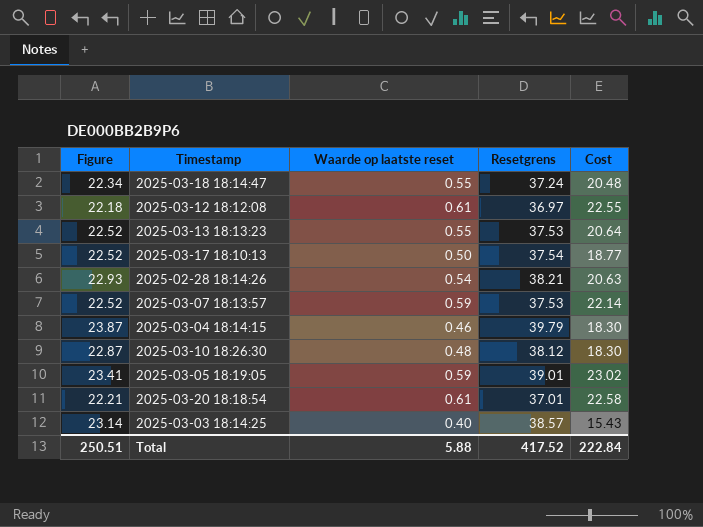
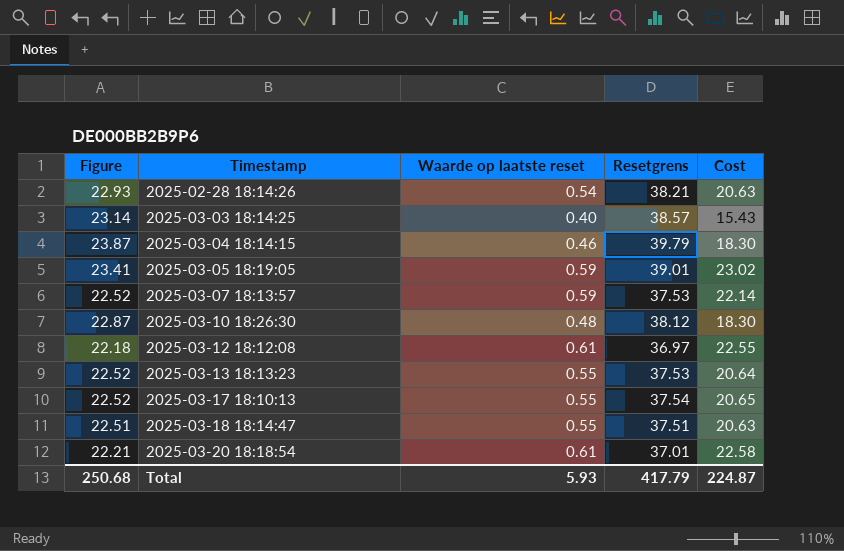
row order: none -> Timestamp ascending
2025-03-17 18:10:13 | Waarde op laatste reset: 0.50 -> 0.55
2025-03-17 18:10:13 | Cost: 18.77 -> 20.65
2025-03-18 18:14:47 | Figure: 22.34 -> 22.51
2025-03-18 18:14:47 | Resetgrens: 37.24 -> 37.51
2025-03-18 18:14:47 | Cost: 20.48 -> 20.63
Total | Figure: 250.51 -> 250.68
Total | Waarde op laatste reset: 5.88 -> 5.93
Total | Resetgrens: 417.52 -> 417.79
Total | Cost: 222.84 -> 224.87

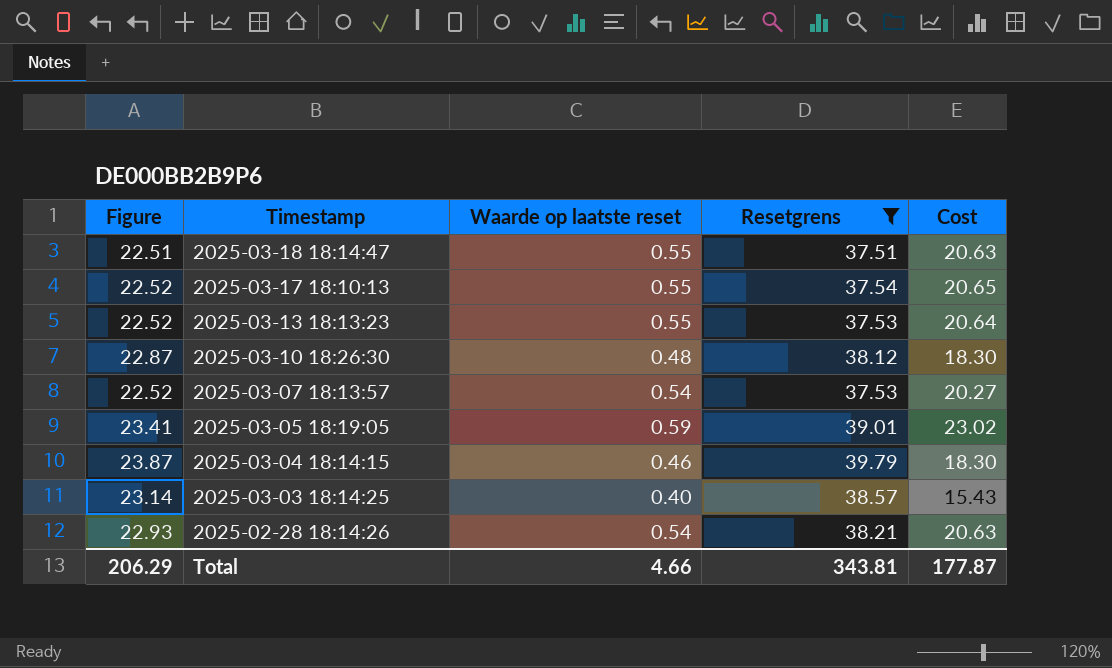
filter: none -> Resetgrens >= 37.51
row order: Timestamp ascending -> Timestamp descending
2025-03-07 18:13:57 | Waarde op laatste reset: 0.59 -> 0.54
2025-03-07 18:13:57 | Cost: 22.14 -> 20.27
Total | Figure: 250.68 -> 206.29
Total | Waarde op laatste reset: 5.93 -> 4.66
Total | Resetgrens: 417.79 -> 343.81
Total | Cost: 224.87 -> 177.87

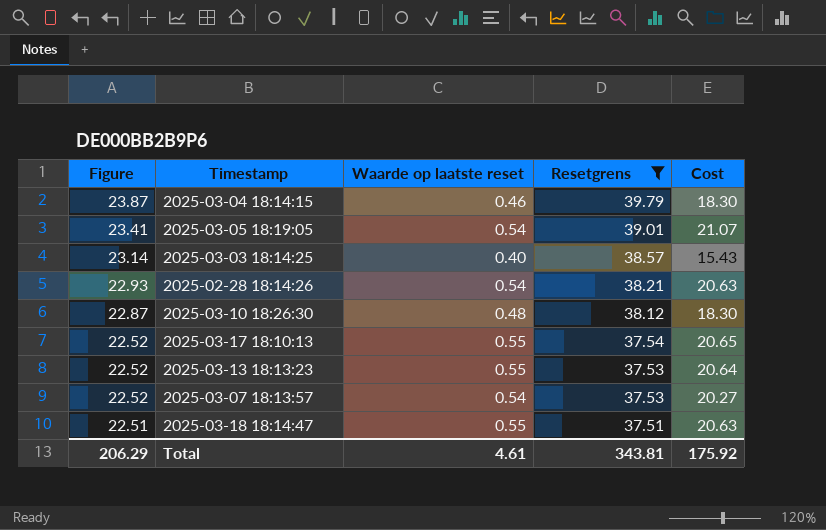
row order: Timestamp descending -> Figure descending
2025-03-05 18:19:05 | Waarde op laatste reset: 0.59 -> 0.54
2025-03-05 18:19:05 | Cost: 23.02 -> 21.07
Total | Waarde op laatste reset: 4.66 -> 4.61
Total | Cost: 177.87 -> 175.92

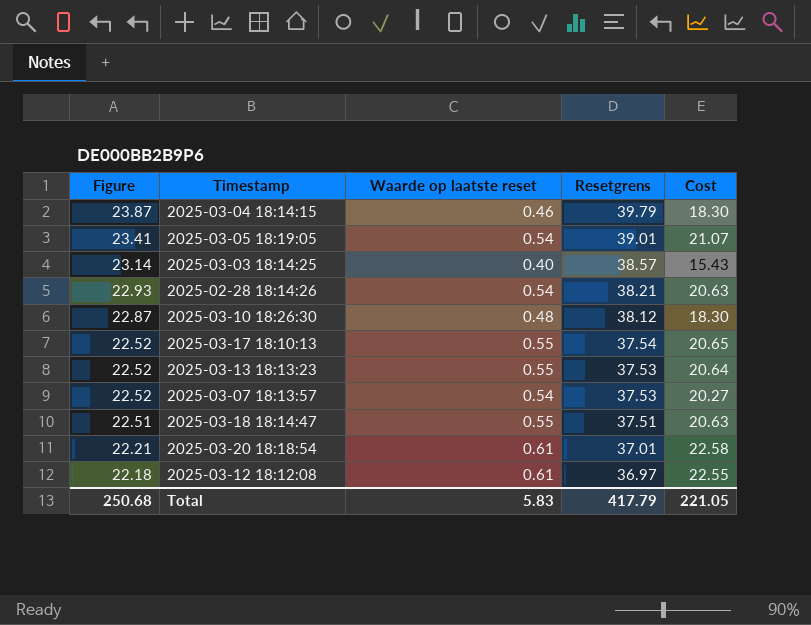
filter: Resetgrens >= 37.51 -> none
Total | Figure: 206.29 -> 250.68
Total | Waarde op laatste reset: 4.61 -> 5.83
Total | Resetgrens: 343.81 -> 417.79
Total | Cost: 175.92 -> 221.05

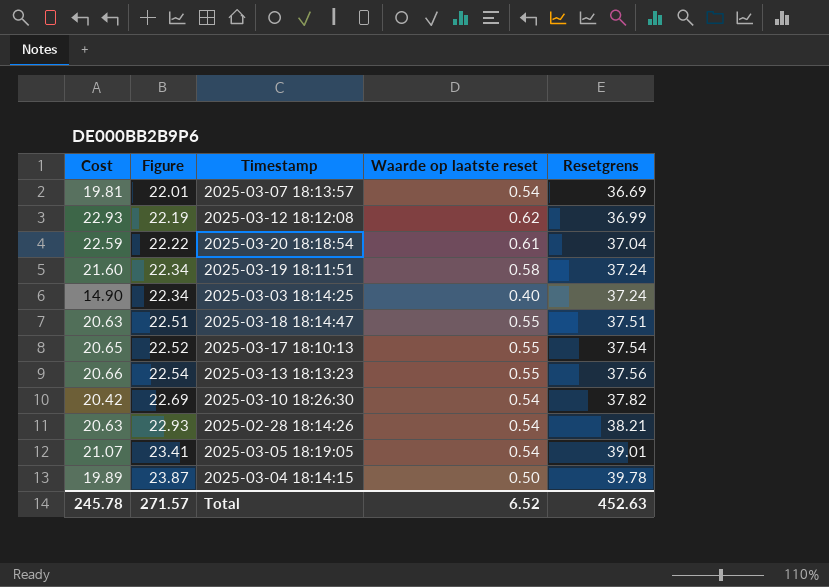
row order: Figure descending -> Figure ascending
column Cost | position: 5 -> 1
2025-03-07 18:13:57 | Cost: 20.27 -> 19.81
2025-03-07 18:13:57 | Figure: 22.52 -> 22.01
2025-03-07 18:13:57 | Resetgrens: 37.53 -> 36.69
2025-03-12 18:12:08 | Cost: 22.55 -> 22.93
2025-03-12 18:12:08 | Figure: 22.18 -> 22.19
2025-03-12 18:12:08 | Waarde op laatste reset: 0.61 -> 0.62
2025-03-12 18:12:08 | Resetgrens: 36.97 -> 36.99
2025-03-20 18:18:54 | Cost: 22.58 -> 22.59
2025-03-20 18:18:54 | Figure: 22.21 -> 22.22
2025-03-20 18:18:54 | Resetgrens: 37.01 -> 37.04
row 2025-03-19 18:11:51: none -> 21.60 | 22.34 | 0.58 | 37.24
2025-03-03 18:14:25 | Cost: 15.43 -> 14.90
2025-03-03 18:14:25 | Figure: 23.14 -> 22.34
2025-03-03 18:14:25 | Resetgrens: 38.57 -> 37.24
2025-03-13 18:13:23 | Cost: 20.64 -> 20.66
2025-03-13 18:13:23 | Figure: 22.52 -> 22.54
2025-03-13 18:13:23 | Resetgrens: 37.53 -> 37.56
2025-03-10 18:26:30 | Cost: 18.30 -> 20.42
2025-03-10 18:26:30 | Figure: 22.87 -> 22.69
2025-03-10 18:26:30 | Waarde op laatste reset: 0.48 -> 0.54
2025-03-10 18:26:30 | Resetgrens: 38.12 -> 37.82
2025-03-04 18:14:15 | Cost: 18.30 -> 19.89
2025-03-04 18:14:15 | Waarde op laatste reset: 0.46 -> 0.50
2025-03-04 18:14:15 | Resetgrens: 39.79 -> 39.78
Total | Cost: 221.05 -> 245.78
Total | Figure: 250.68 -> 271.57
Total | Waarde op laatste reset: 5.83 -> 6.52
Total | Resetgrens: 417.79 -> 452.63

